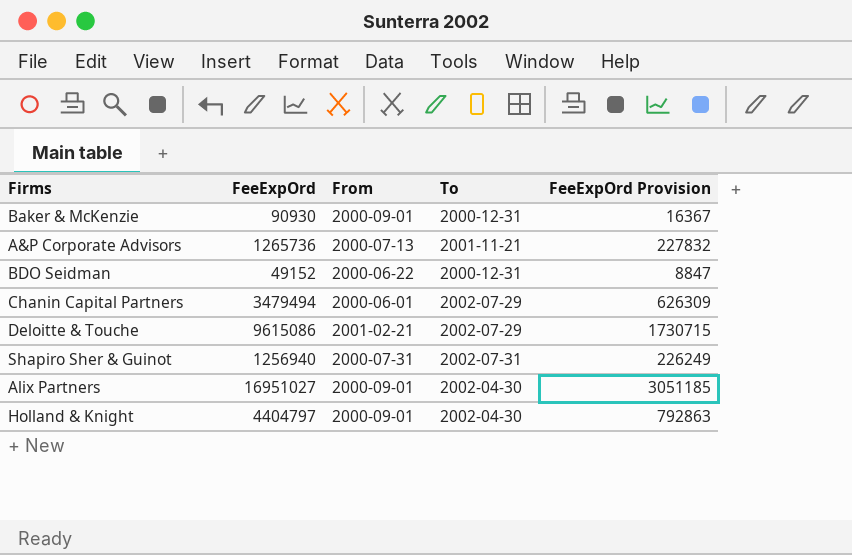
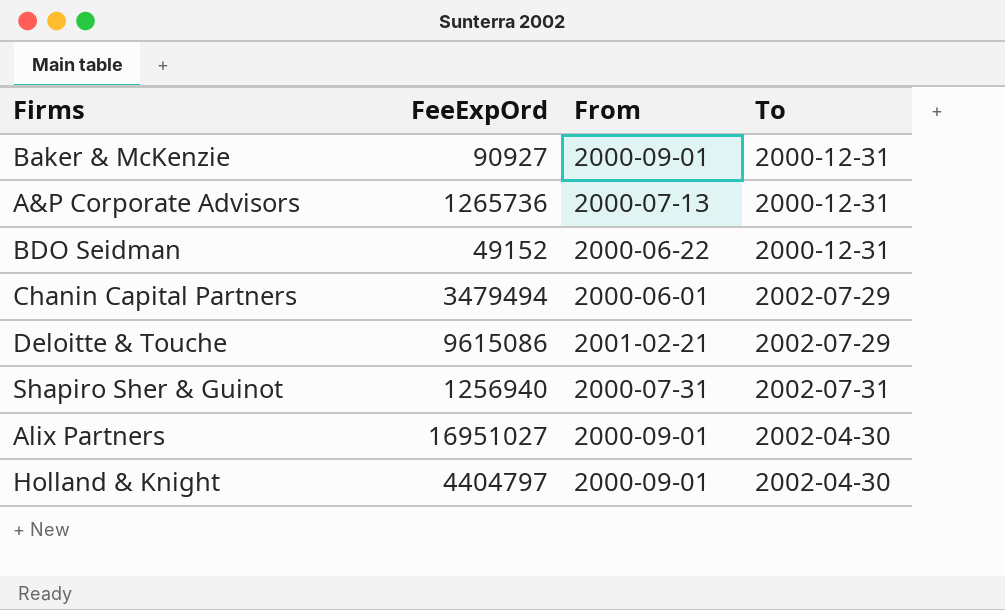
column FeeExpOrd Provision | formula: [FeeExpOrd] * 0.18 -> none
Baker & McKenzie | FeeExpOrd: 90930 -> 90927
A&P Corporate Advisors | To: 2001-11-21 -> 2000-12-31

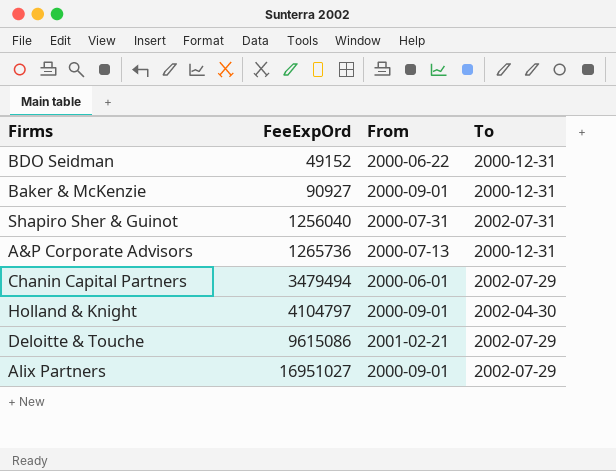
row order: none -> FeeExpOrd ascending
Shapiro Sher & Guinot | FeeExpOrd: 1256940 -> 1256040
Holland & Knight | FeeExpOrd: 4404797 -> 4104797
Alix Partners | To: 2002-04-30 -> 2002-07-29

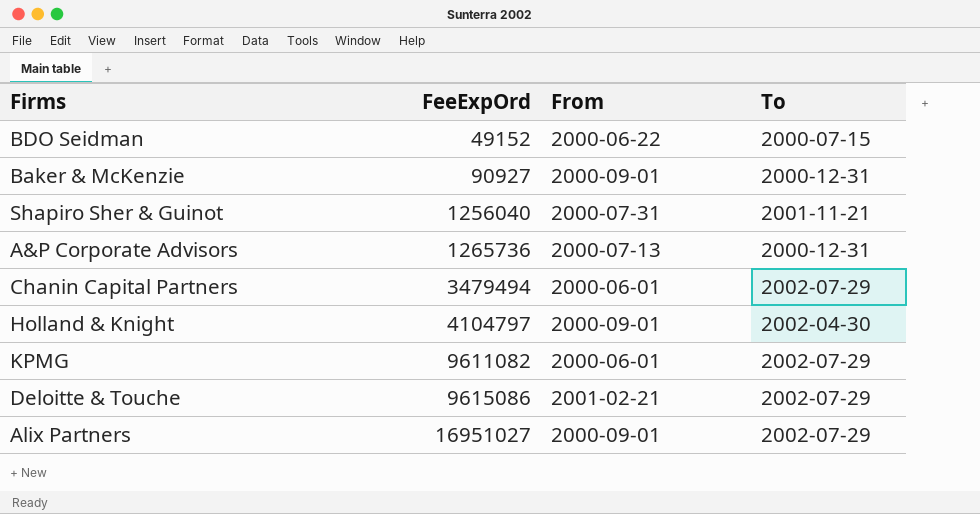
BDO Seidman | To: 2000-12-31 -> 2000-07-15
Shapiro Sher & Guinot | To: 2002-07-31 -> 2001-11-21
row KPMG: none -> 9611082 | 2000-06-01 | 2002-07-29

